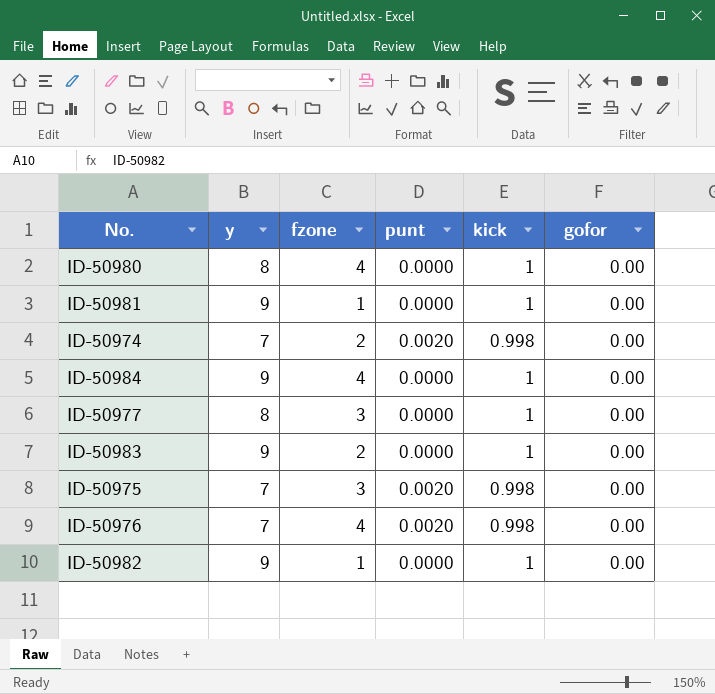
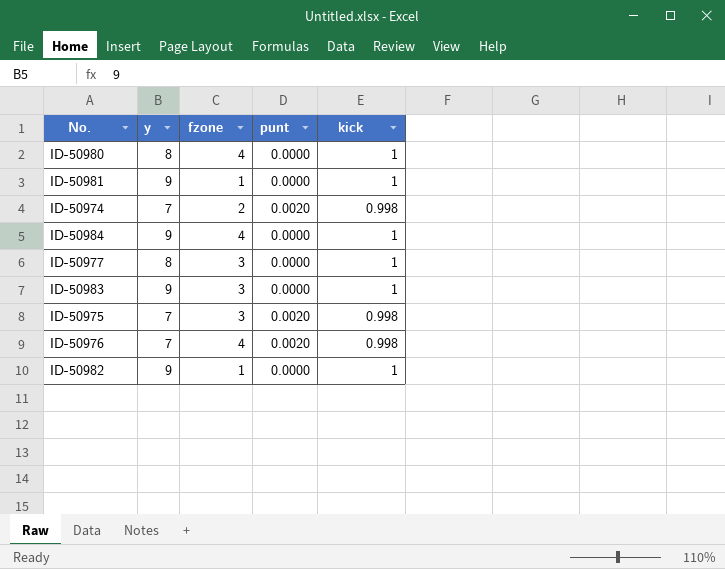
column gofor | position: 6 -> none
ID-50983 | fzone: 2 -> 3

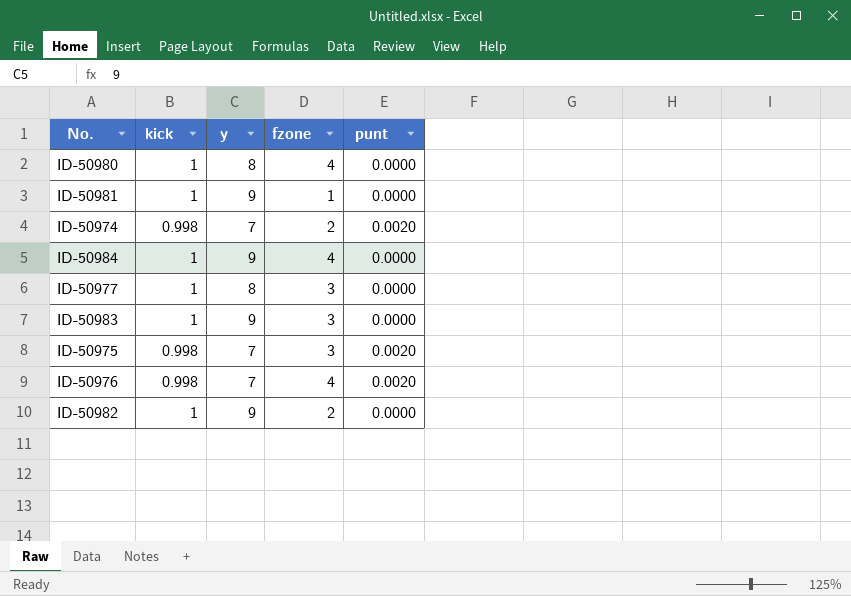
column kick | position: 5 -> 2
ID-50982 | fzone: 1 -> 2

